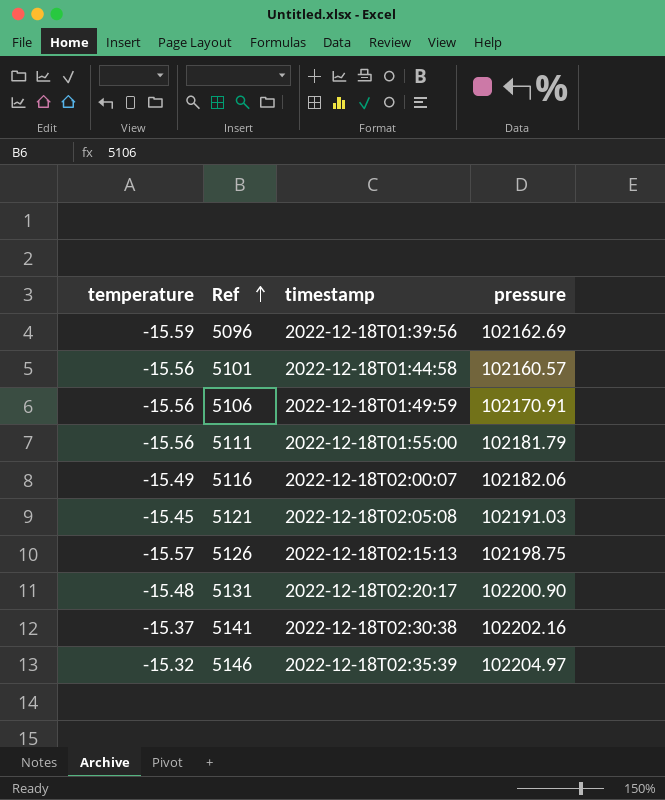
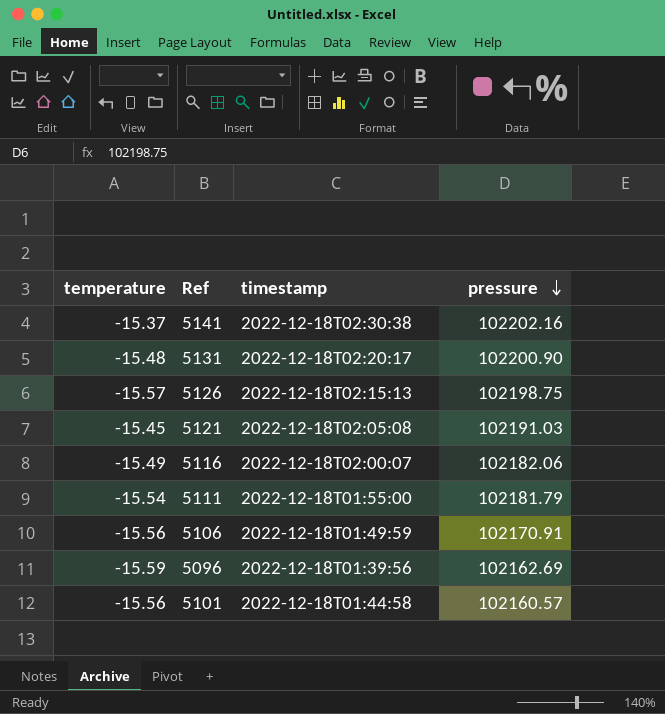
row order: Ref ascending -> pressure descending
row 5146: -15.32 | 2022-12-18T02:35:39 | 102204.97 -> none
5111 | temperature: -15.56 -> -15.54

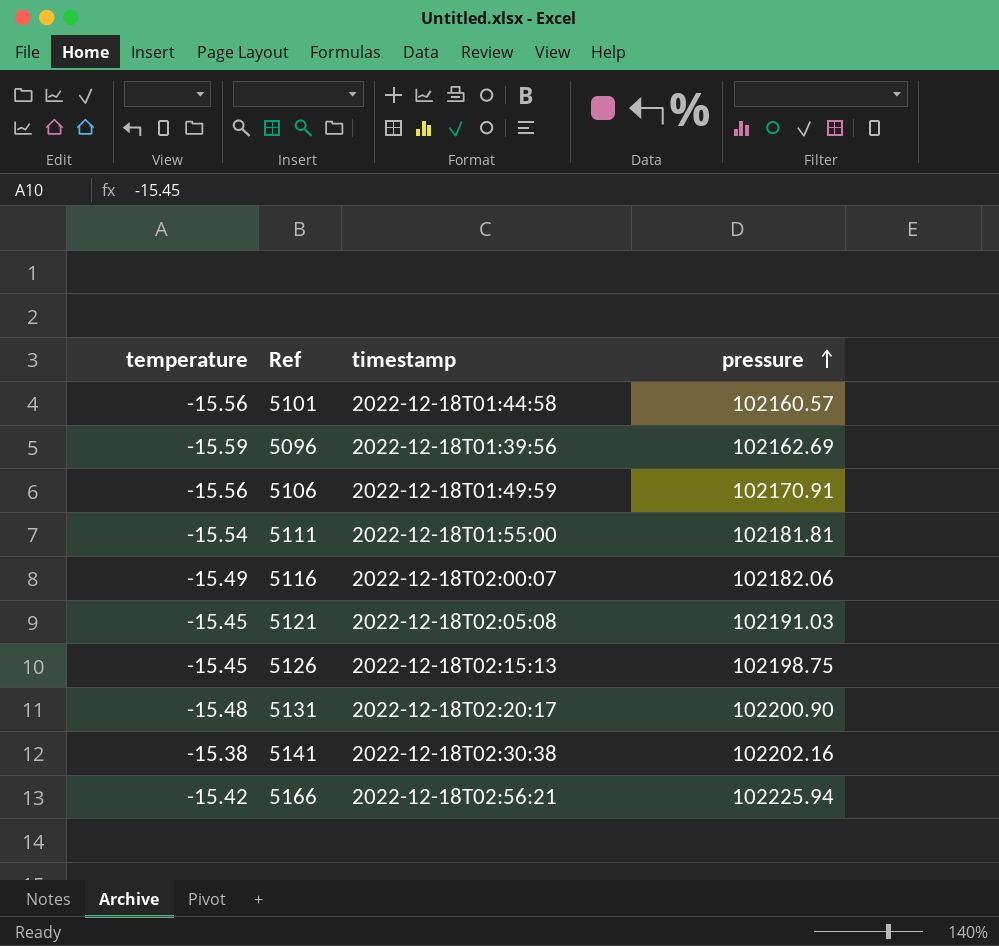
row order: pressure descending -> pressure ascending
5111 | pressure: 102181.79 -> 102181.81
5126 | temperature: -15.57 -> -15.45
5141 | temperature: -15.37 -> -15.38
row 5166: none -> -15.42 | 2022-12-18T02:56:21 | 102225.94

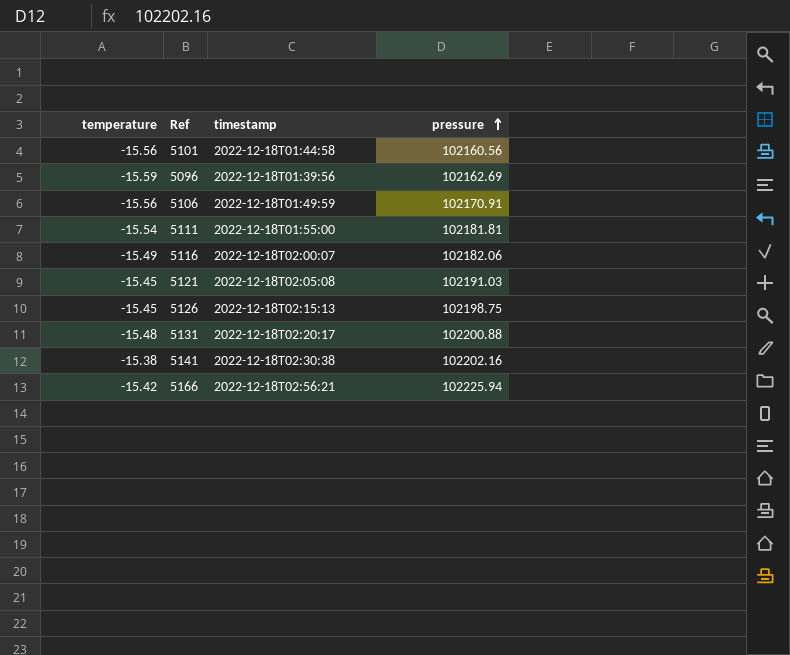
5101 | pressure: 102160.57 -> 102160.56
5131 | pressure: 102200.90 -> 102200.88

